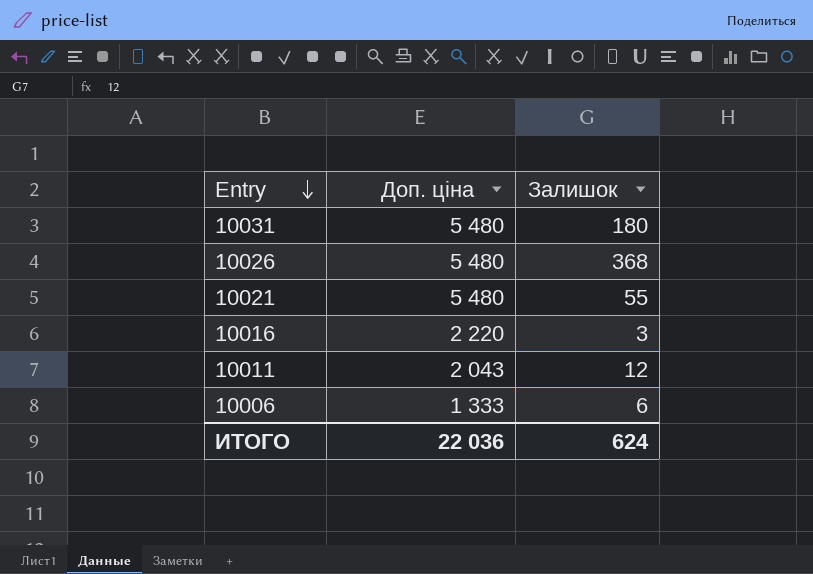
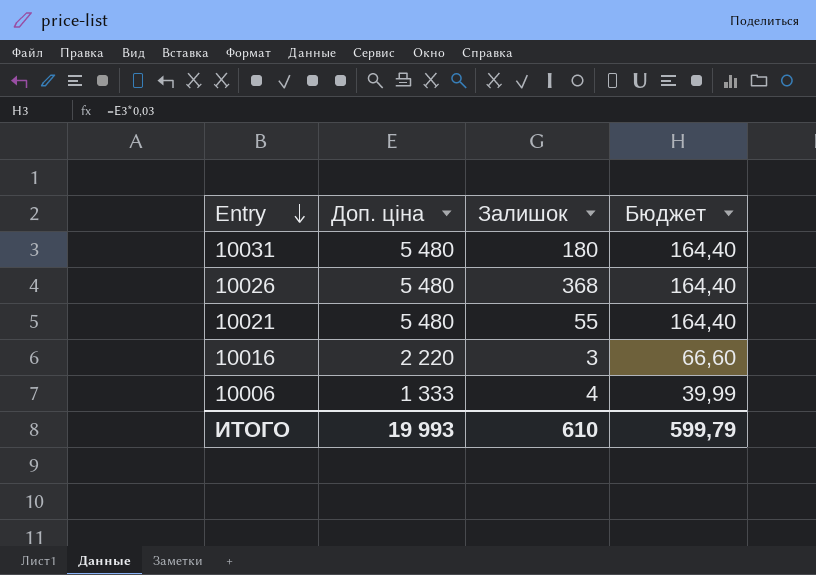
column Бюджет | formula: none -> [Доп. ціна] * 0,03
row 10011: 2 043 | 12 -> none
10006 | Залишок: 6 -> 4
ИТОГО | Доп. ціна: 22 036 -> 19 993
ИТОГО | Залишок: 624 -> 610

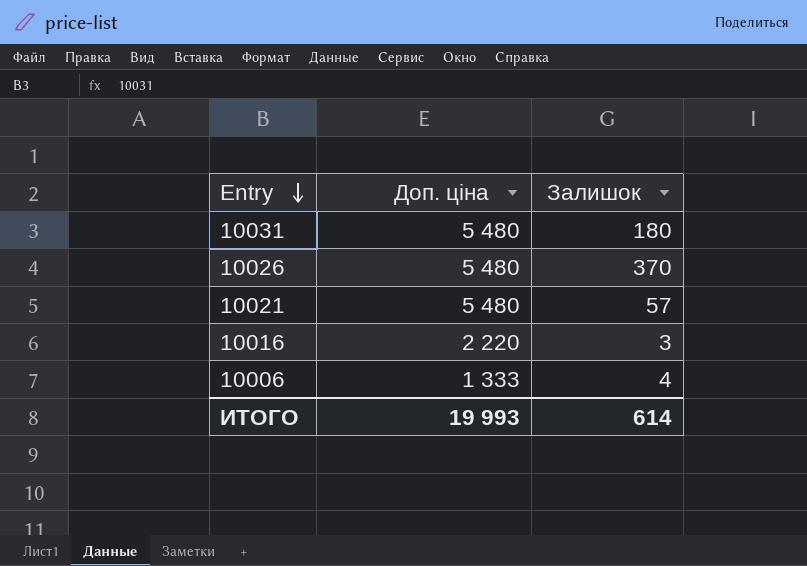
column Бюджет | formula: [Доп. ціна] * 0,03 -> none
10026 | Залишок: 368 -> 370
10021 | Залишок: 55 -> 57
ИТОГО | Залишок: 610 -> 614

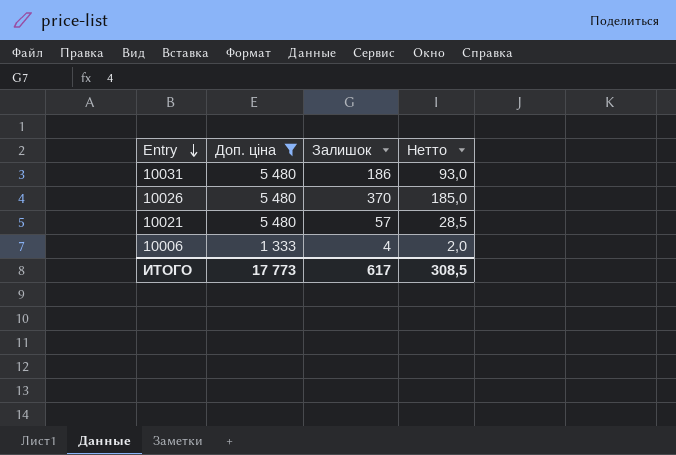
filter: none -> Доп. ціна != 2 220
column Нетто | formula: none -> [Залишок] * 0,5
10031 | Залишок: 180 -> 186
ИТОГО | Доп. ціна: 19 993 -> 17 773
ИТОГО | Залишок: 614 -> 617

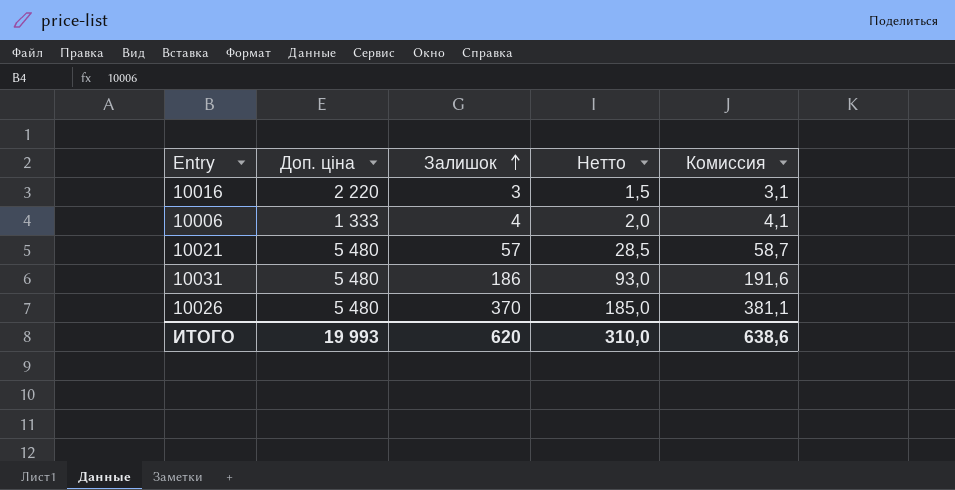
filter: Доп. ціна != 2 220 -> none
row order: Entry descending -> Залишок ascending
column Комиссия | formula: none -> [Залишок] * 1,03
ИТОГО | Доп. ціна: 17 773 -> 19 993
ИТОГО | Залишок: 617 -> 620
ИТОГО | Нетто: 308,5 -> 310,0

